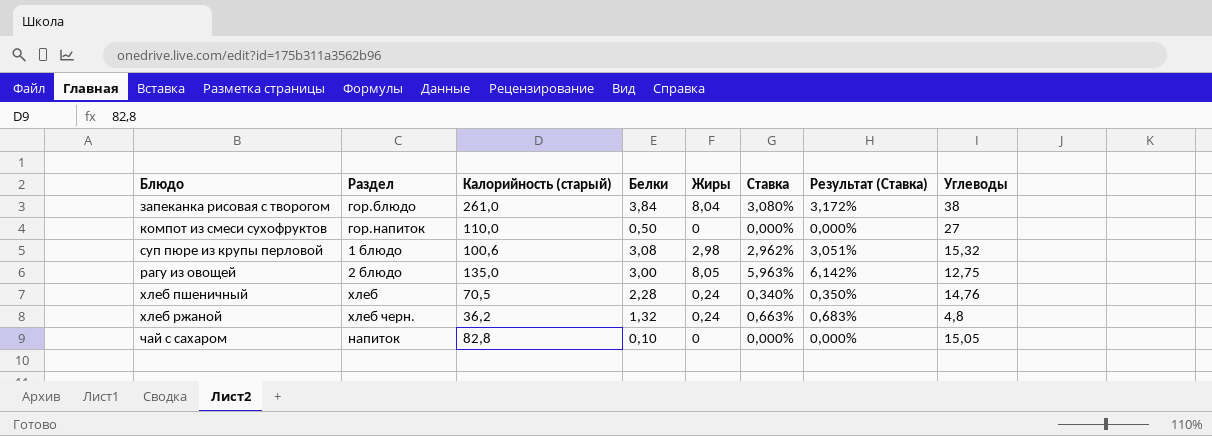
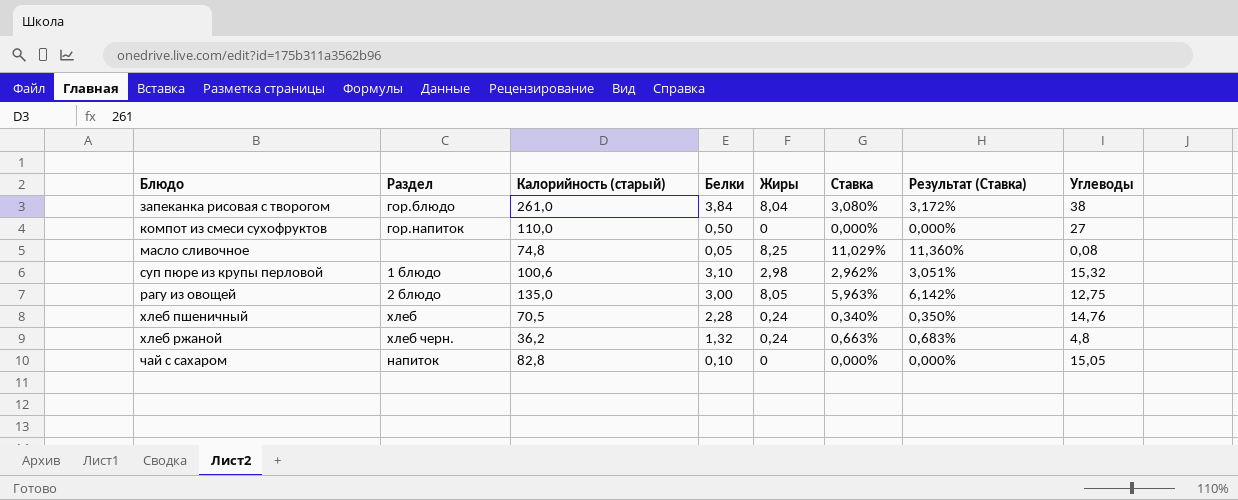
row масло сливочное: none -> none | 74,8 | 0,05 | 8,25 | 11,029% | 11,360% | 0,08
суп пюре из крупы перловой | Белки: 3,08 -> 3,10

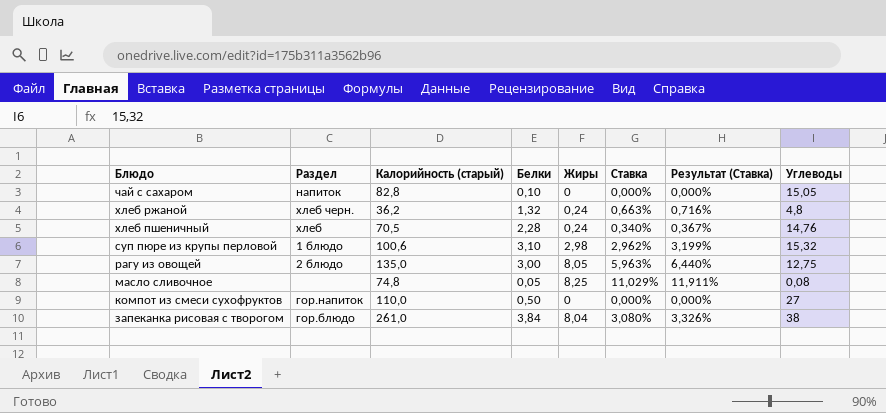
row order: none -> Блюдо descending
column Результат (Ставка) | formula: [Ставка] * 1,03 -> [Ставка] * 1,08

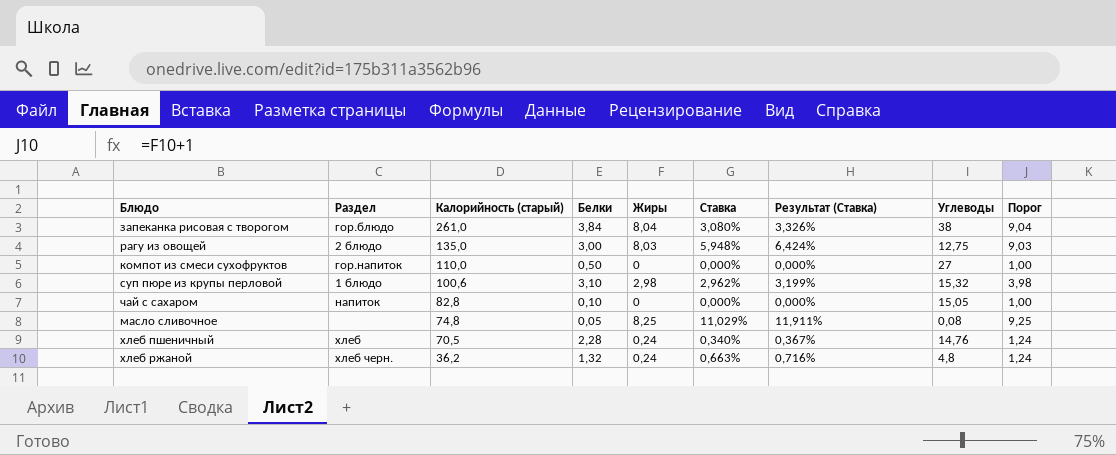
row order: Блюдо descending -> Калорийность (старый) descending
column Порог | formula: none -> [Жиры] + 1
рагу из овощей | Жиры: 8,05 -> 8,03
рагу из овощей | Ставка: 5,963% -> 5,948%
рагу из овощей | Результат (Ставка): 6,440% -> 6,424%

